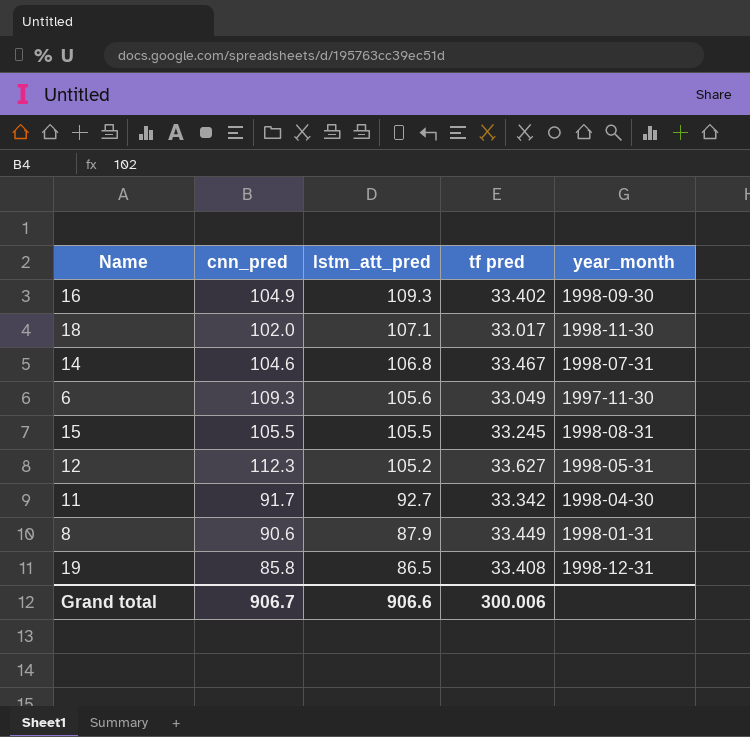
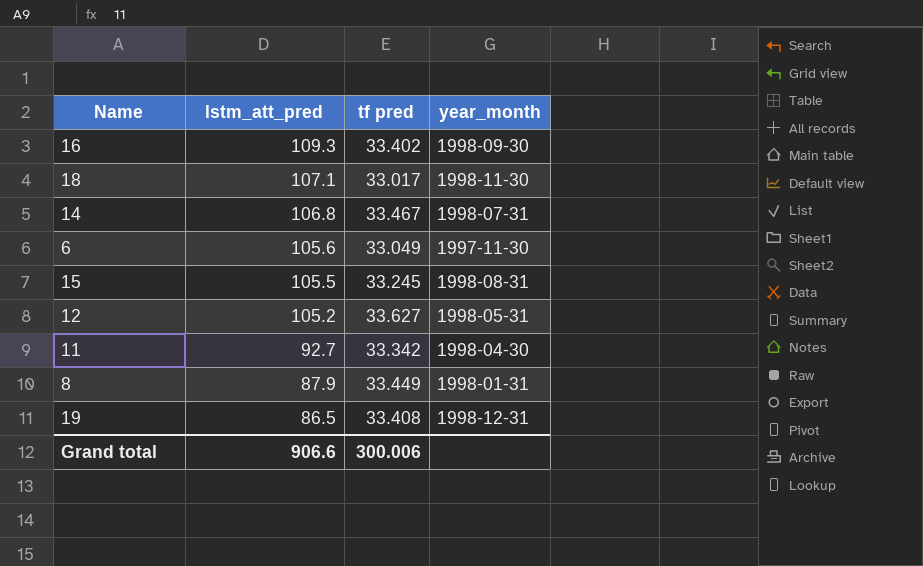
column cnn_pred | position: 2 -> none

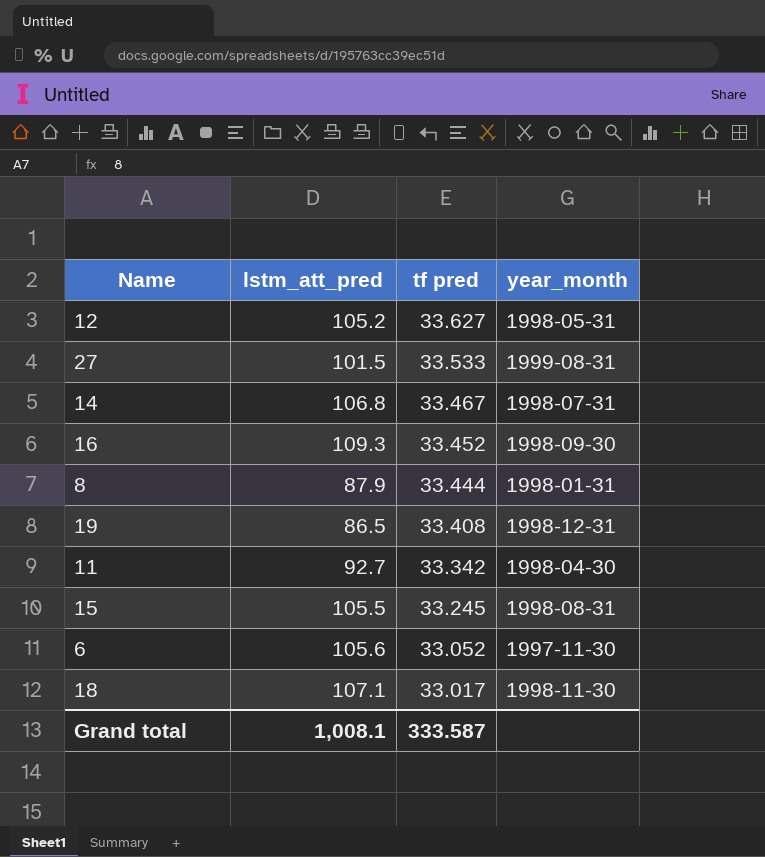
row order: lstm_att_pred descending -> tf pred descending
row 27: none -> 101.5 | 33.533 | 1999-08-31
16 | tf pred: 33.402 -> 33.452
8 | tf pred: 33.449 -> 33.444
6 | tf pred: 33.049 -> 33.052
Grand total | lstm_att_pred: 906.6 -> 1,008.1
Grand total | tf pred: 300.006 -> 333.587

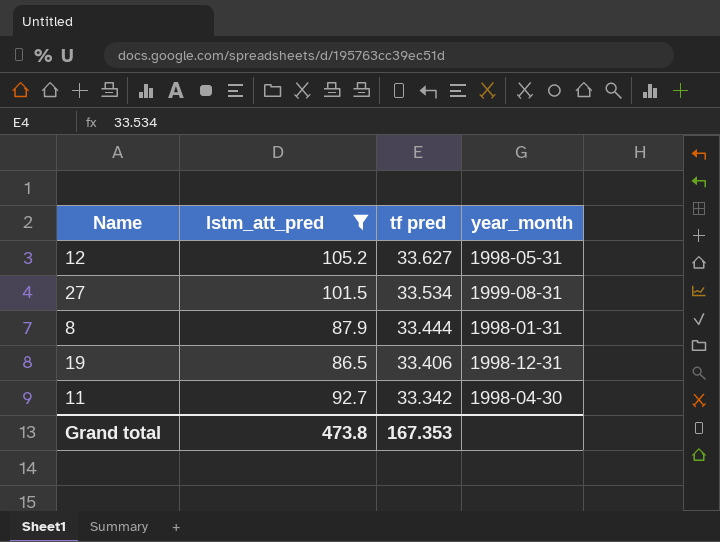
filter: none -> lstm_att_pred <= 105.2
27 | tf pred: 33.533 -> 33.534
19 | tf pred: 33.408 -> 33.406
Grand total | lstm_att_pred: 1,008.1 -> 473.8
Grand total | tf pred: 333.587 -> 167.353

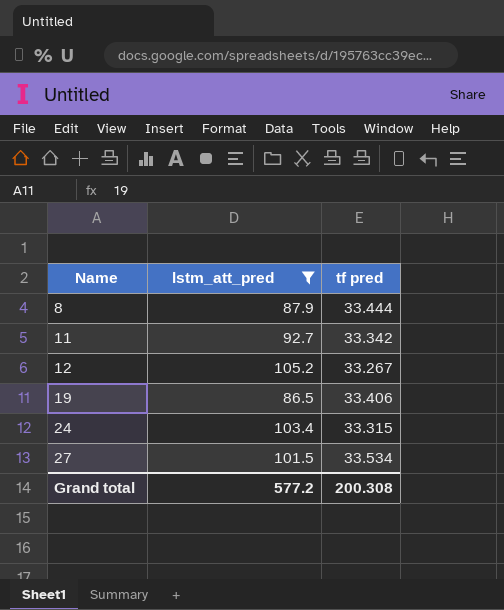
row order: tf pred descending -> Name ascending
column year_month | position: 4 -> none
12 | tf pred: 33.627 -> 33.267
row 24: none -> 103.4 | 33.315
Grand total | lstm_att_pred: 473.8 -> 577.2
Grand total | tf pred: 167.353 -> 200.308

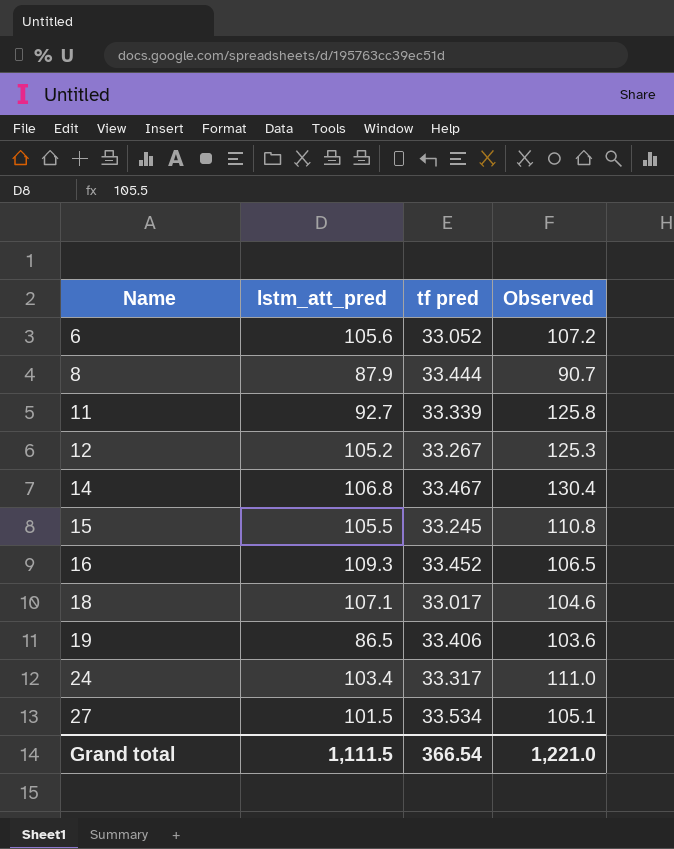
filter: lstm_att_pred <= 105.2 -> none
column Observed | position: none -> 4
11 | tf pred: 33.342 -> 33.339
24 | tf pred: 33.315 -> 33.317
Grand total | lstm_att_pred: 577.2 -> 1,111.5
Grand total | tf pred: 200.308 -> 366.54

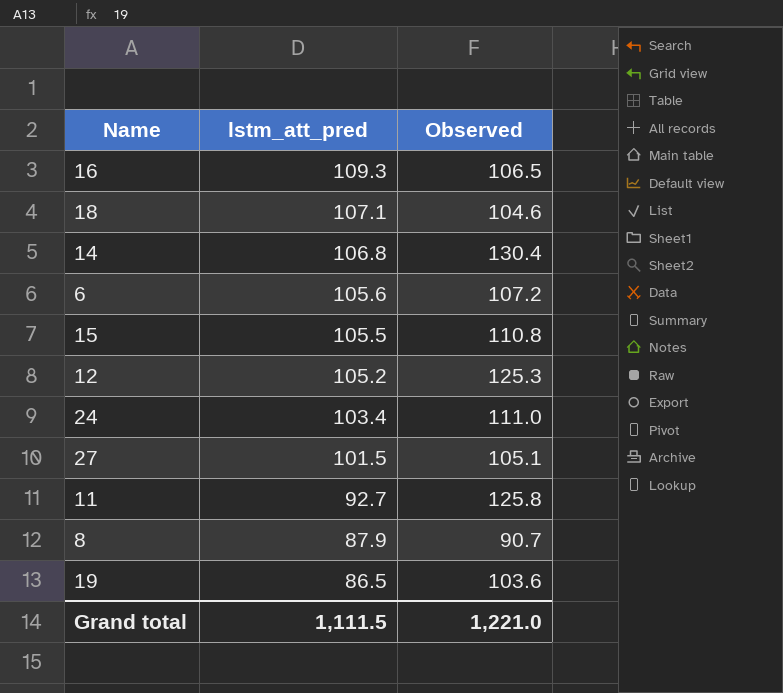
row order: Name ascending -> lstm_att_pred descending
column tf pred | position: 3 -> none

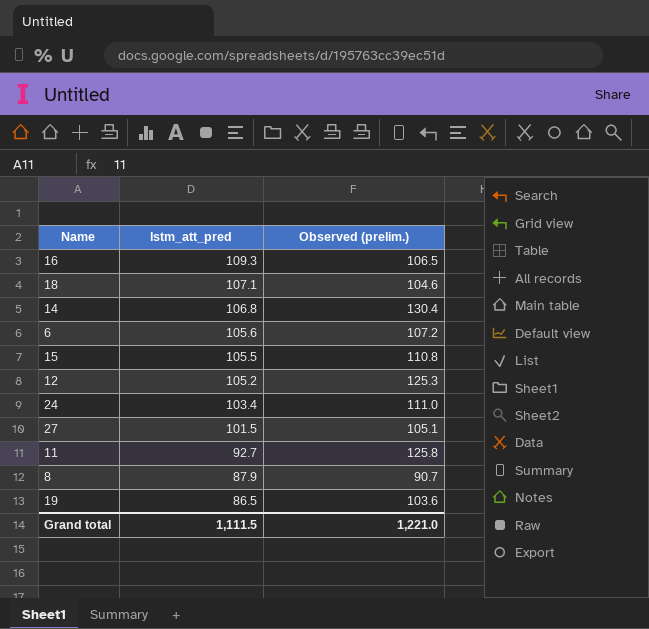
column name: Observed -> Observed (prelim.)

